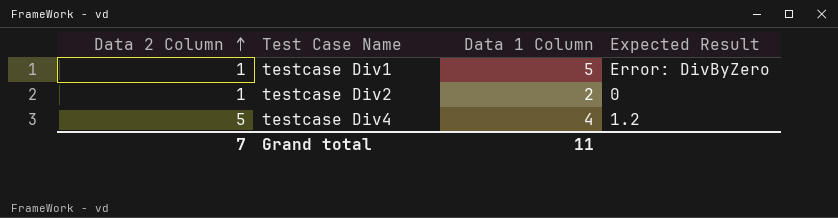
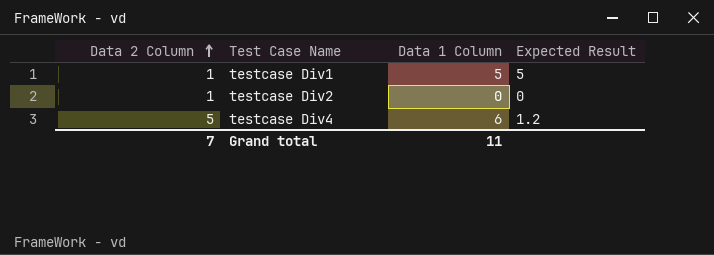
testcase Div1 | Expected Result: Error: DivByZero -> 5
testcase Div2 | Data 1 Column: 2 -> 0
testcase Div4 | Data 1 Column: 4 -> 6

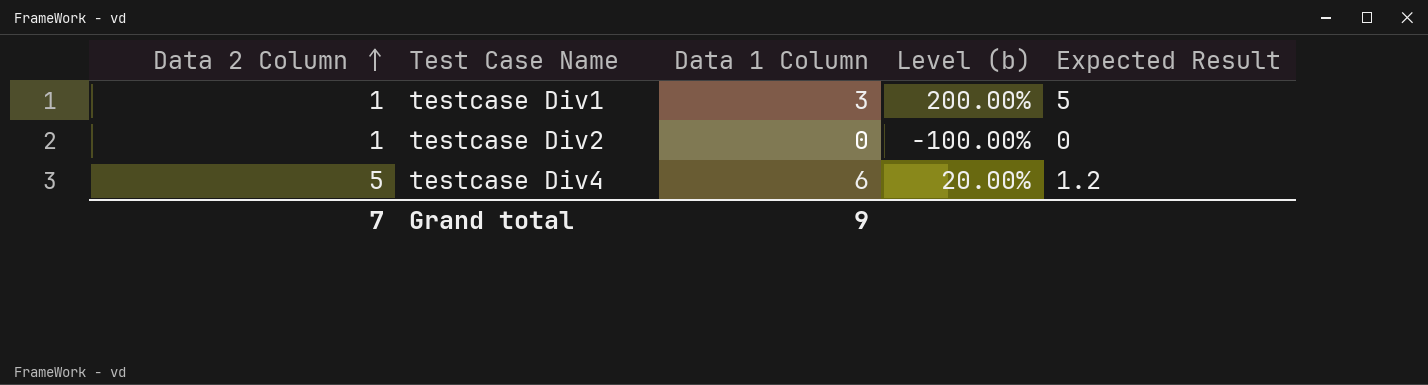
column Level (b) | formula: none -> ([Data 1 Column] - [Data 2 Column]) / [Data 2 Column]
testcase Div1 | Data 1 Column: 5 -> 3
Grand total | Data 1 Column: 11 -> 9

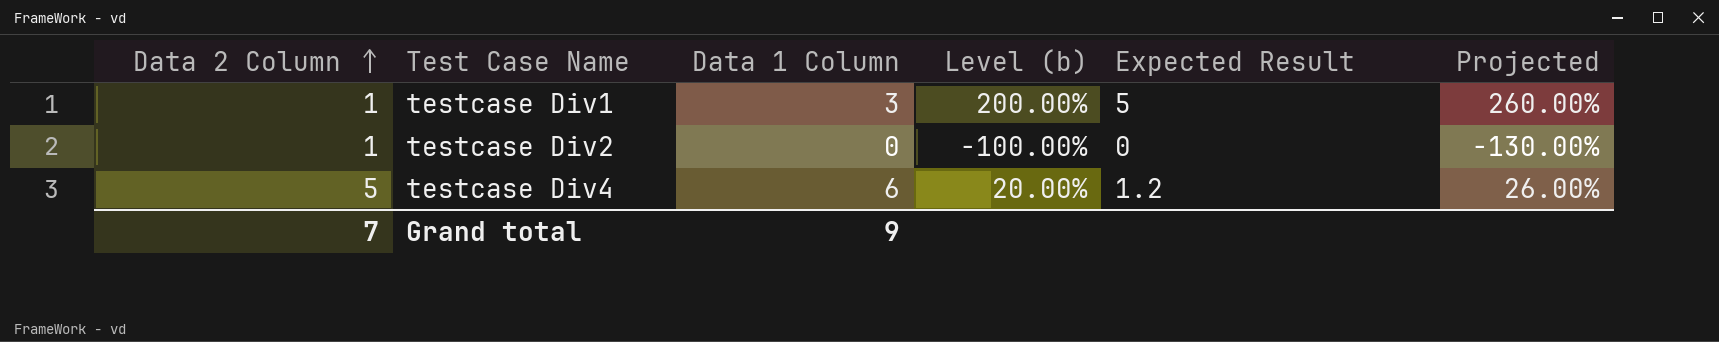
column Projected | formula: none -> [Level (b)] * 1.3

